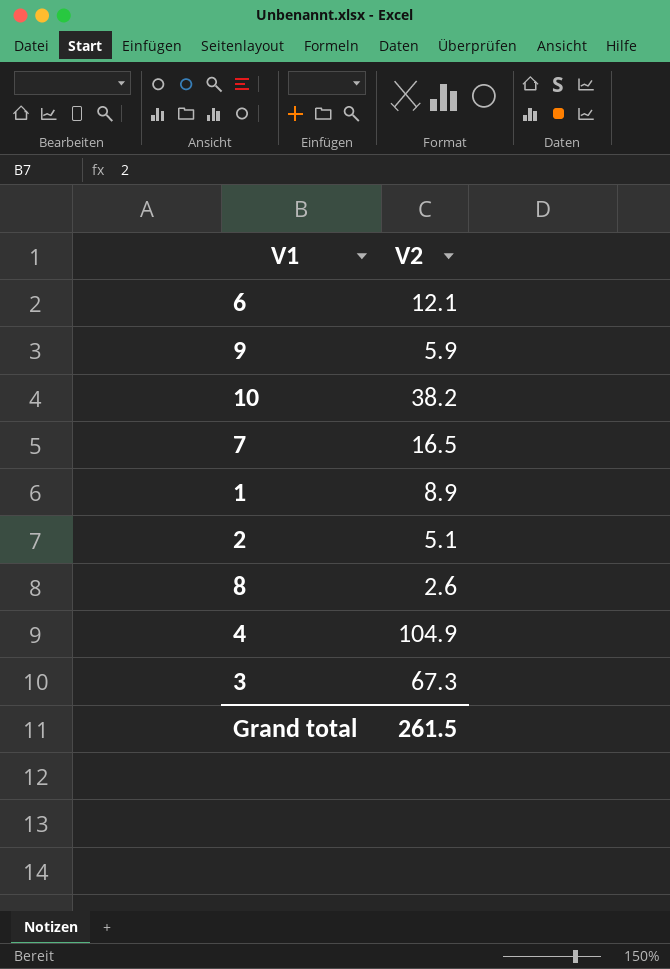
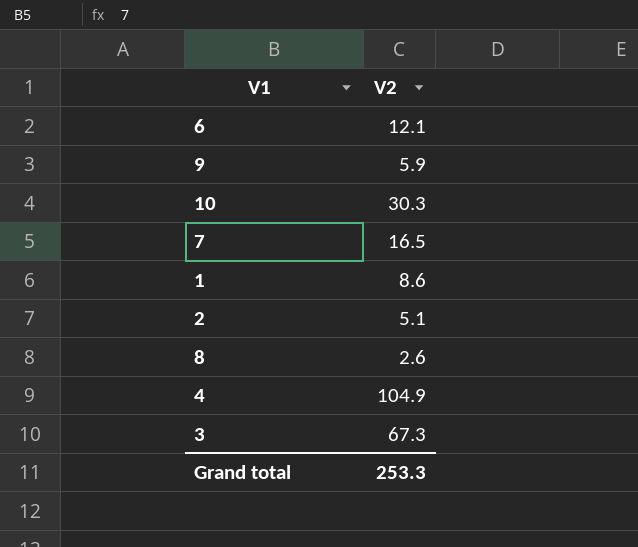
10 | V2: 38.2 -> 30.3
1 | V2: 8.9 -> 8.6
Grand total | V2: 261.5 -> 253.3

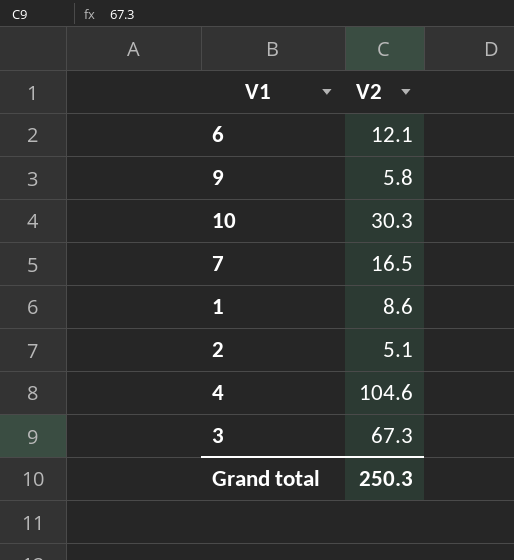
row 8: 2.6 -> none
9 | V2: 5.9 -> 5.8
4 | V2: 104.9 -> 104.6
Grand total | V2: 253.3 -> 250.3

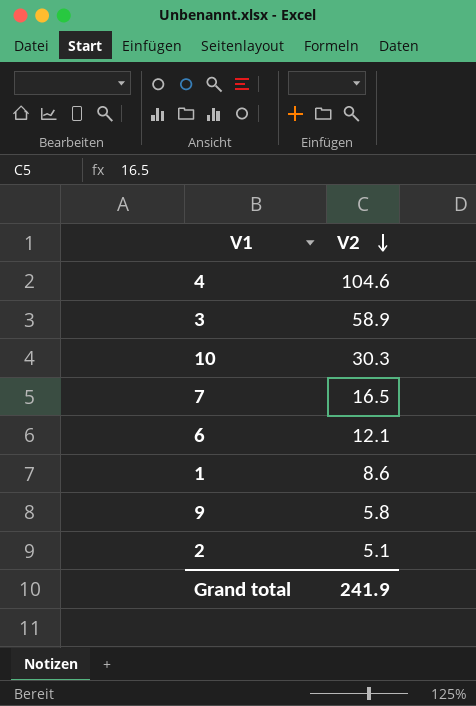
row order: none -> V2 descending
3 | V2: 67.3 -> 58.9
Grand total | V2: 250.3 -> 241.9

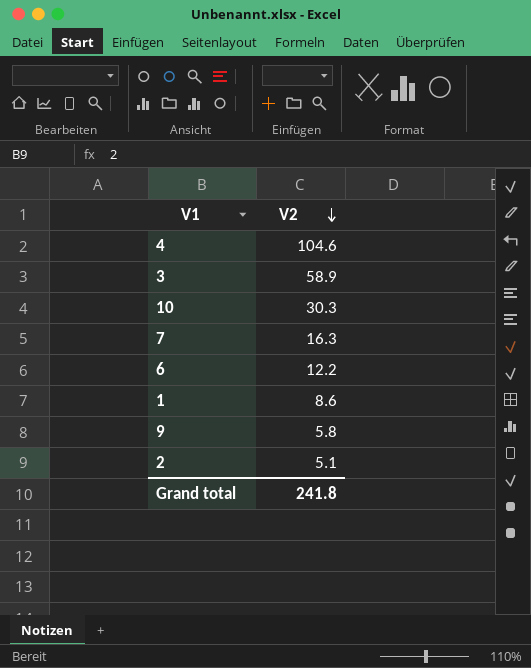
7 | V2: 16.5 -> 16.3
6 | V2: 12.1 -> 12.2
Grand total | V2: 241.9 -> 241.8

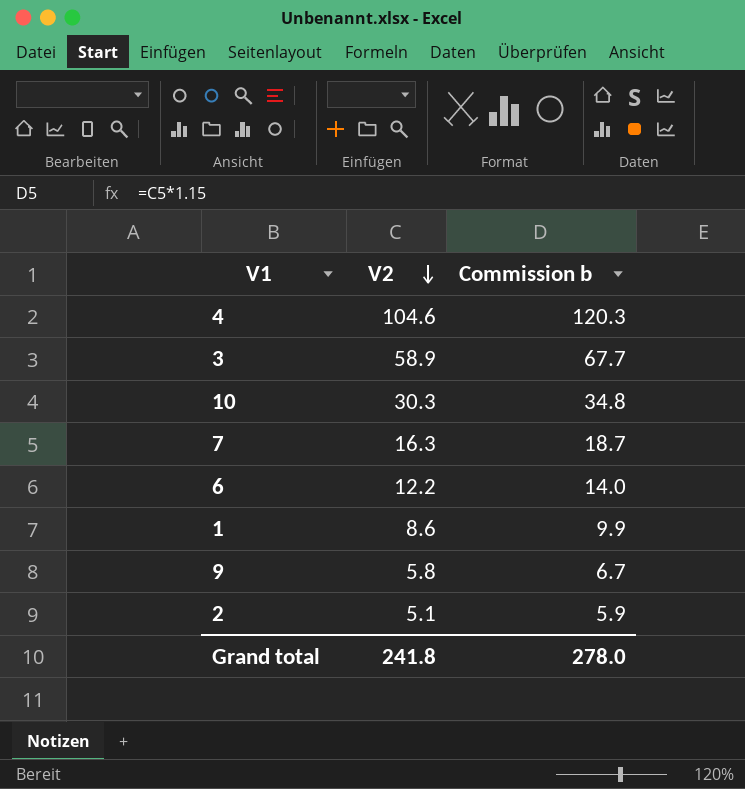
column Commission b | formula: none -> [V2] * 1.15

